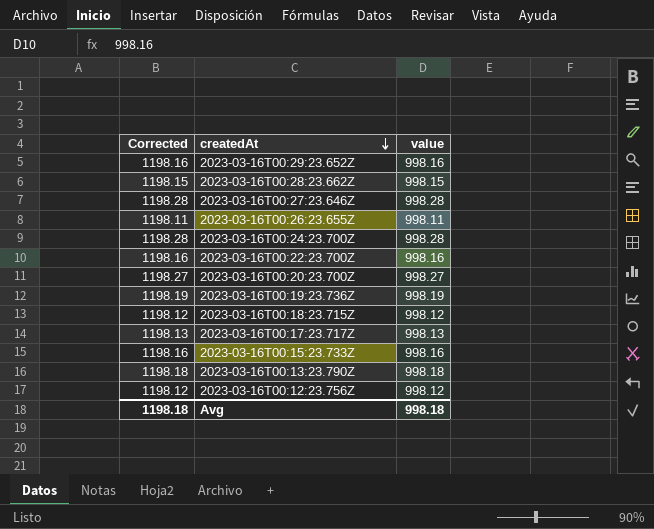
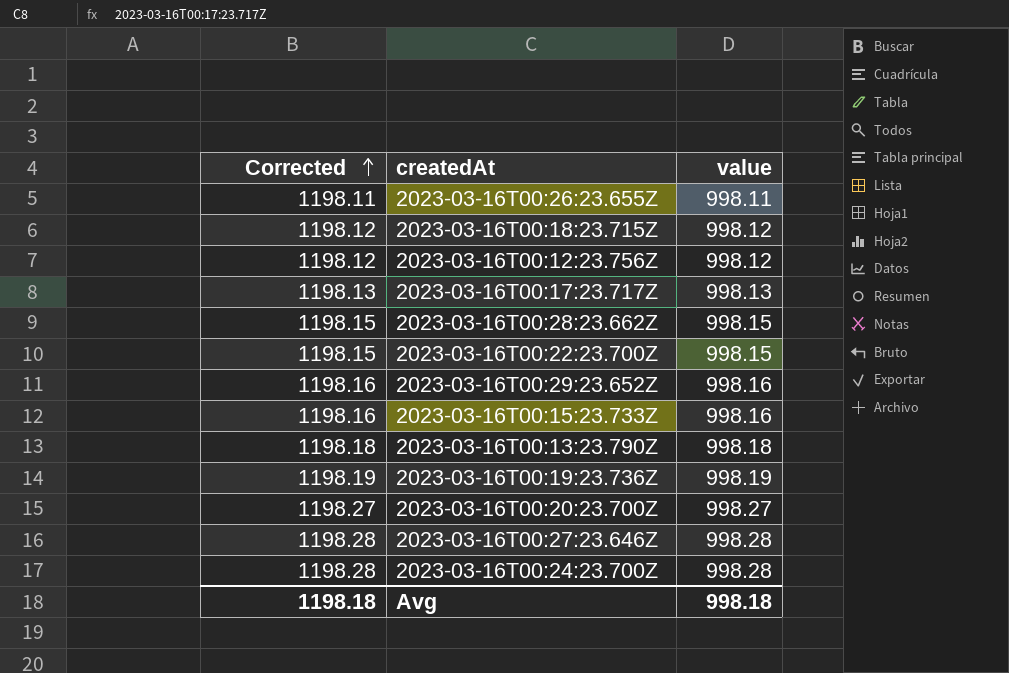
row order: createdAt descending -> Corrected ascending
2023-03-16T00:22:23.700Z | Corrected: 1198.16 -> 1198.15
2023-03-16T00:22:23.700Z | value: 998.16 -> 998.15

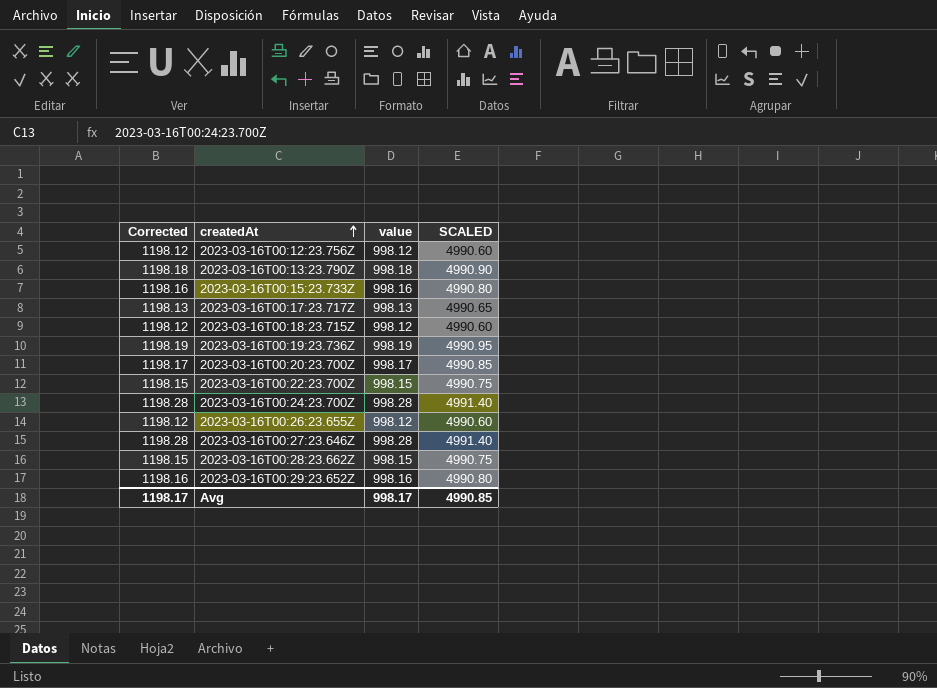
row order: Corrected ascending -> createdAt ascending
column SCALED | formula: none -> [value] * 5
2023-03-16T00:20:23.700Z | Corrected: 1198.27 -> 1198.17
2023-03-16T00:20:23.700Z | value: 998.27 -> 998.17
2023-03-16T00:26:23.655Z | Corrected: 1198.11 -> 1198.12
2023-03-16T00:26:23.655Z | value: 998.11 -> 998.12
Avg | Corrected: 1198.18 -> 1198.17
Avg | value: 998.18 -> 998.17

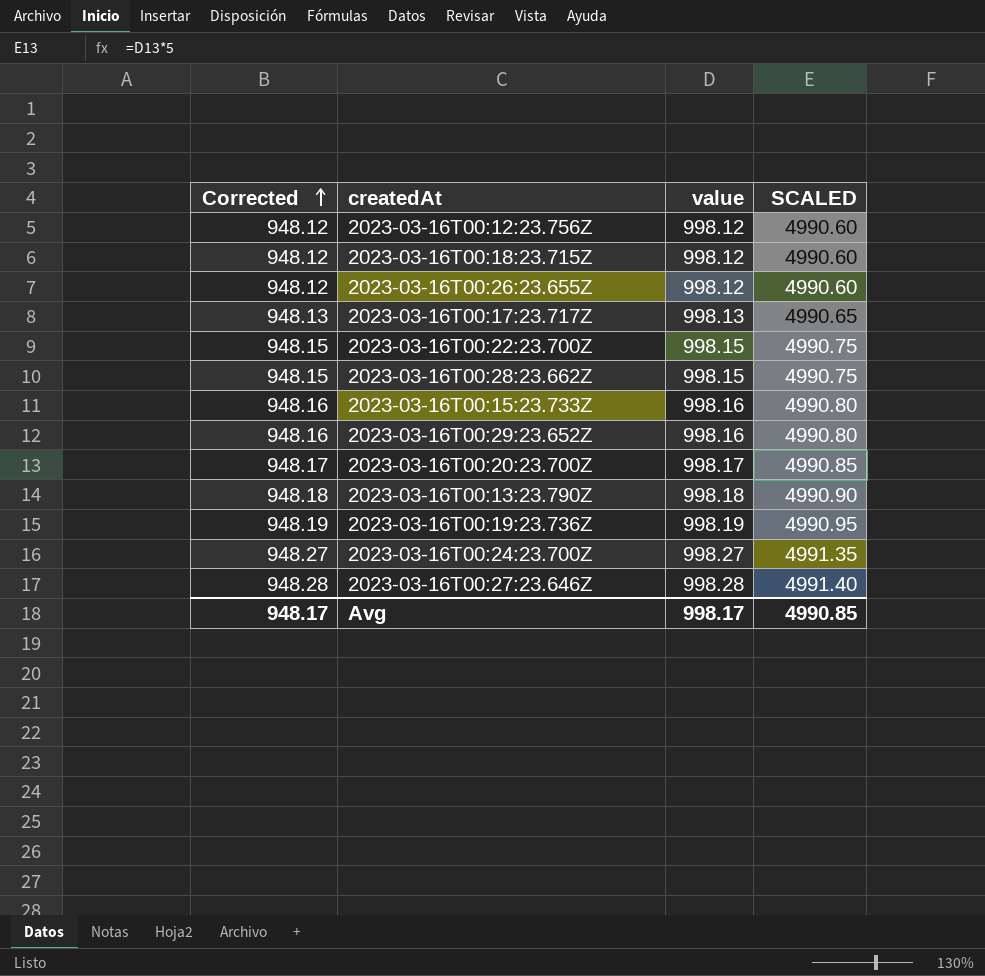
row order: createdAt ascending -> Corrected ascending
column Corrected | formula: [value] + 200 -> [value] - 50
2023-03-16T00:24:23.700Z | value: 998.28 -> 998.27
2023-03-16T00:24:23.700Z | SCALED: 4991.40 -> 4991.35
Avg | Corrected: 1198.17 -> 948.17

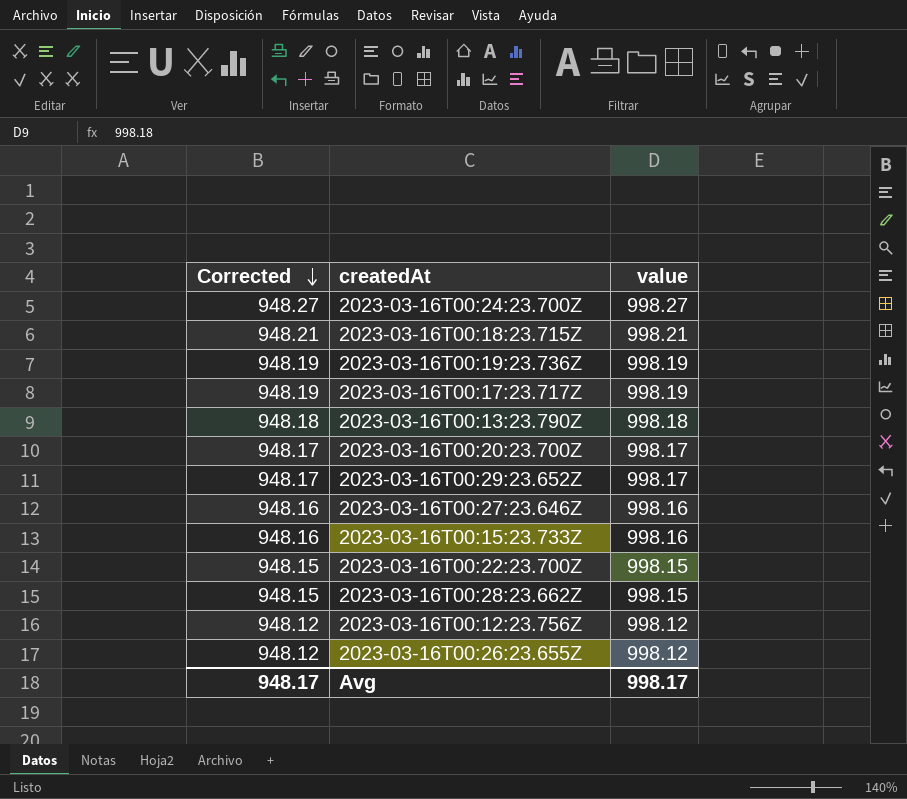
row order: Corrected ascending -> Corrected descending
column SCALED | formula: [value] * 5 -> none
2023-03-16T00:18:23.715Z | Corrected: 948.12 -> 948.21
2023-03-16T00:18:23.715Z | value: 998.12 -> 998.21
2023-03-16T00:17:23.717Z | Corrected: 948.13 -> 948.19
2023-03-16T00:17:23.717Z | value: 998.13 -> 998.19
2023-03-16T00:29:23.652Z | Corrected: 948.16 -> 948.17
2023-03-16T00:29:23.652Z | value: 998.16 -> 998.17
2023-03-16T00:27:23.646Z | Corrected: 948.28 -> 948.16
2023-03-16T00:27:23.646Z | value: 998.28 -> 998.16

